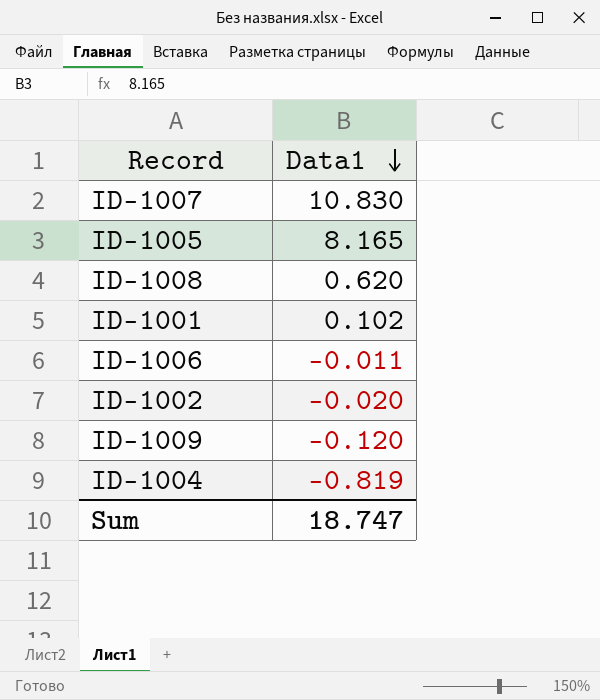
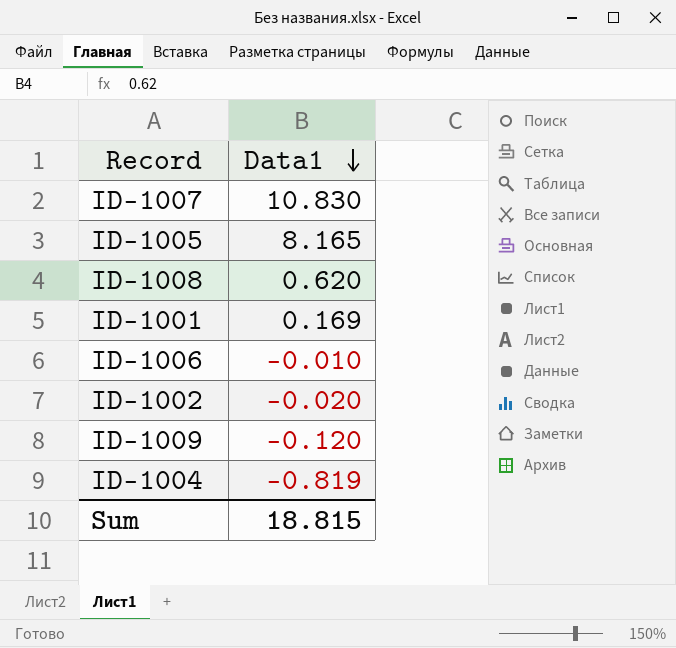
ID-1001 | Data1: 0.102 -> 0.169
ID-1006 | Data1: -0.011 -> -0.010
Sum | Data1: 18.747 -> 18.815

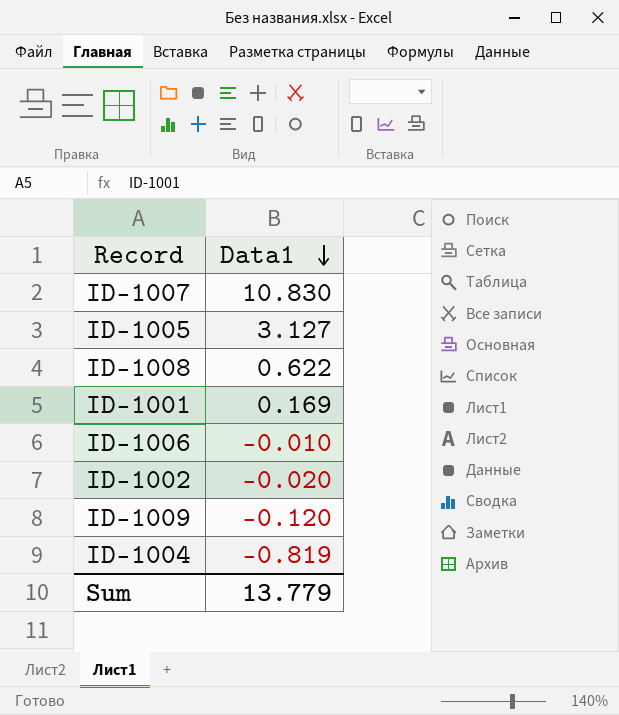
ID-1005 | Data1: 8.165 -> 3.127
ID-1008 | Data1: 0.620 -> 0.622
Sum | Data1: 18.815 -> 13.779

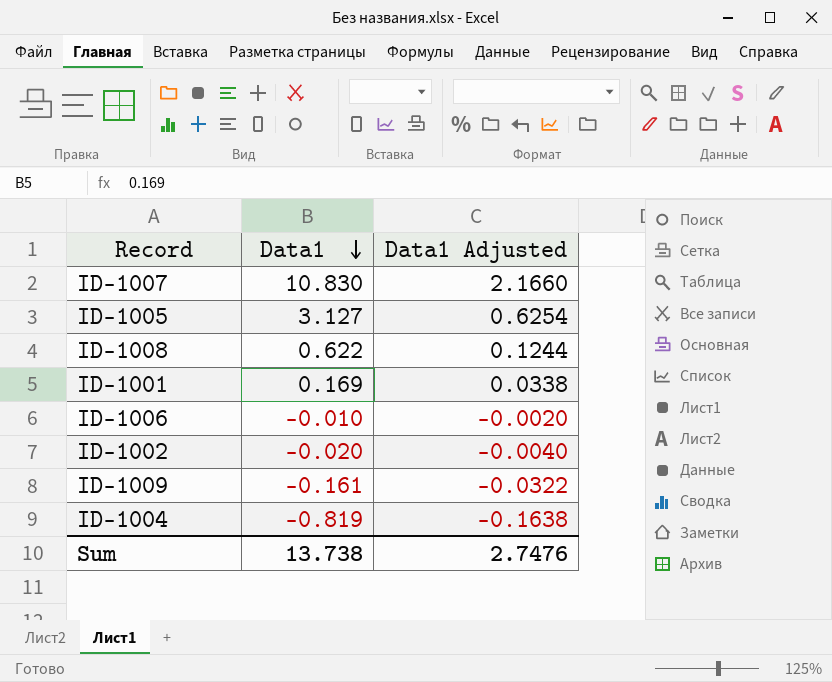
column Data1 Adjusted | formula: none -> [Data1] * 0.2
ID-1009 | Data1: -0.120 -> -0.161
Sum | Data1: 13.779 -> 13.738

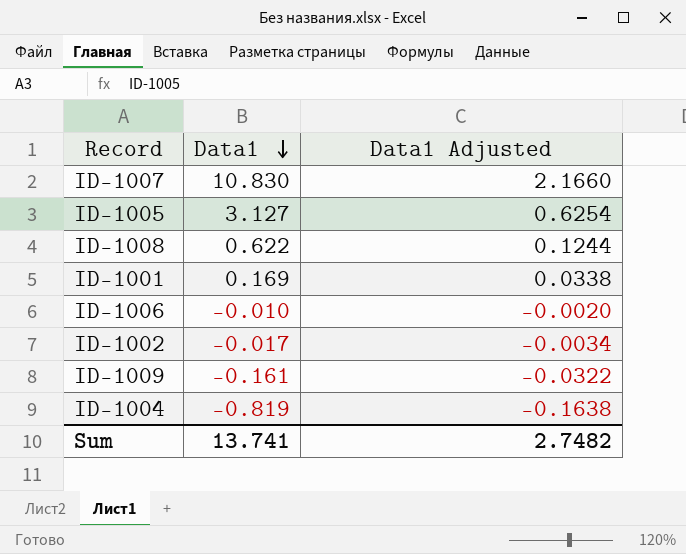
ID-1002 | Data1: -0.020 -> -0.017
ID-1002 | Data1 Adjusted: -0.0040 -> -0.0034
Sum | Data1: 13.738 -> 13.741
Sum | Data1 Adjusted: 2.7476 -> 2.7482

